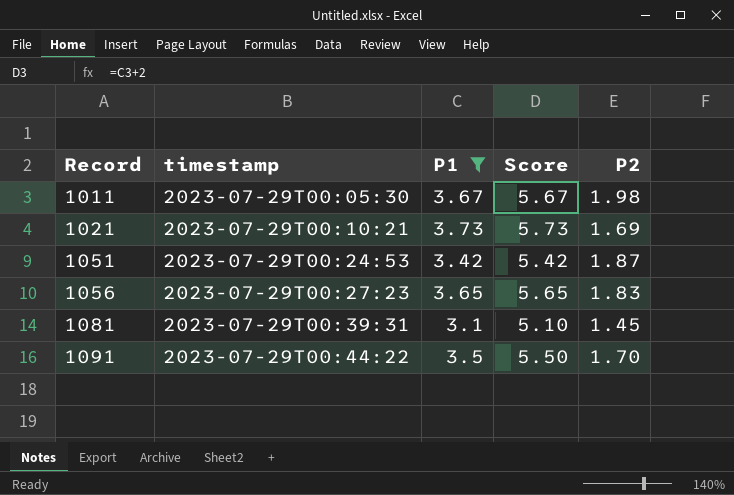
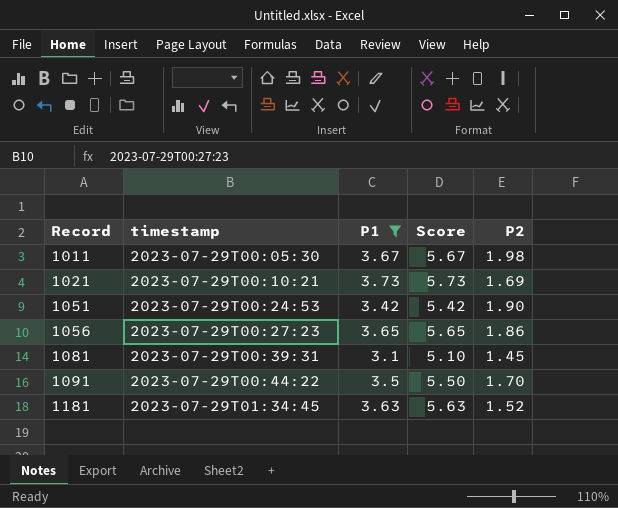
1051 | P2: 1.87 -> 1.90
1056 | P2: 1.83 -> 1.86
row 1181: none -> 2023-07-29T01:34:45 | 3.63 | 5.63 | 1.52

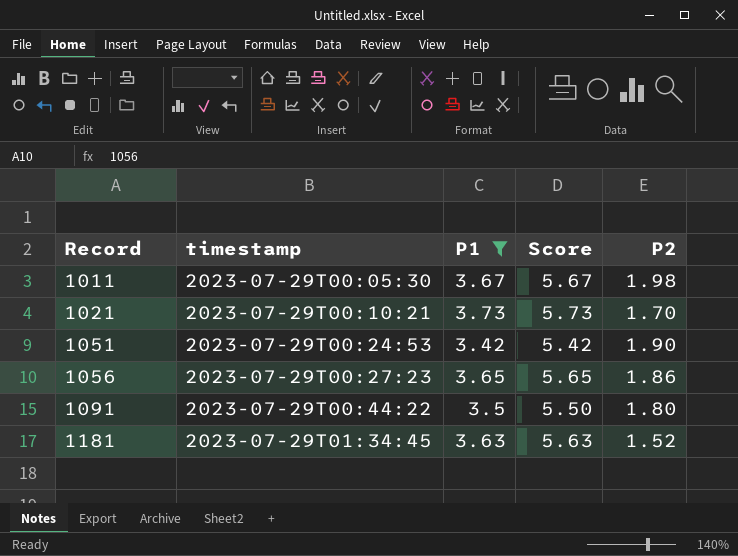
row 1081: 2023-07-29T00:39:31 | 3.1 | 5.10 | 1.45 -> none
1021 | P2: 1.69 -> 1.70
1091 | P2: 1.70 -> 1.80

